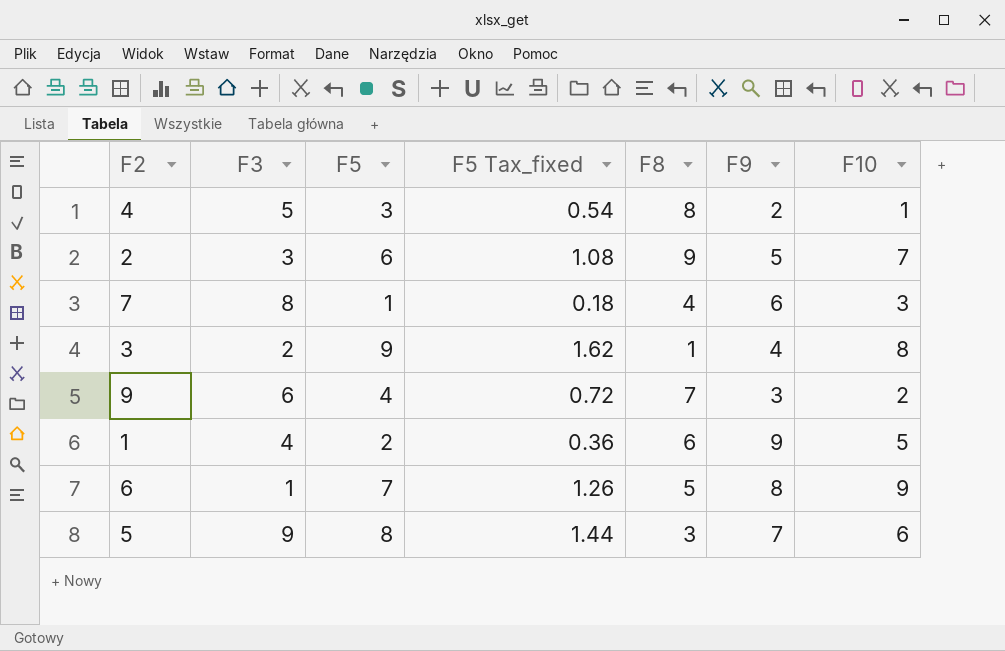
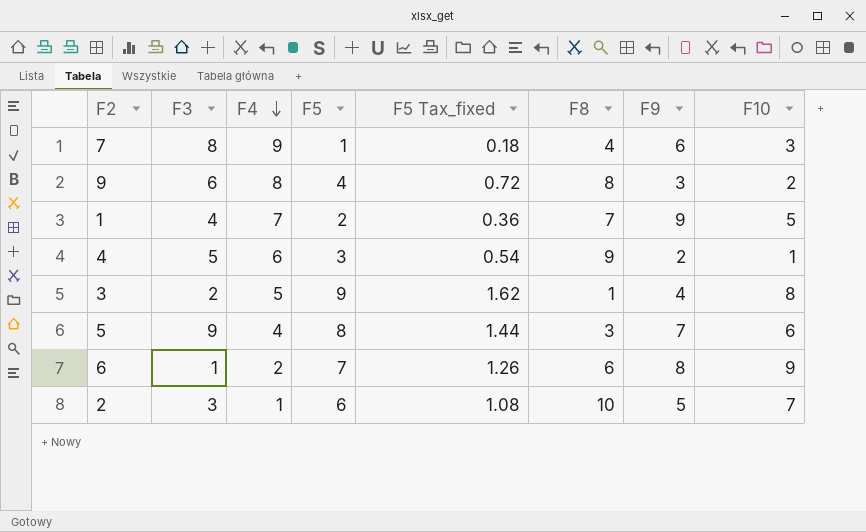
row order: none -> F4 descending
column F4 | position: none -> 3
9 | F8: 7 -> 8
1 | F8: 6 -> 7
4 | F8: 8 -> 9
6 | F8: 5 -> 6
2 | F8: 9 -> 10

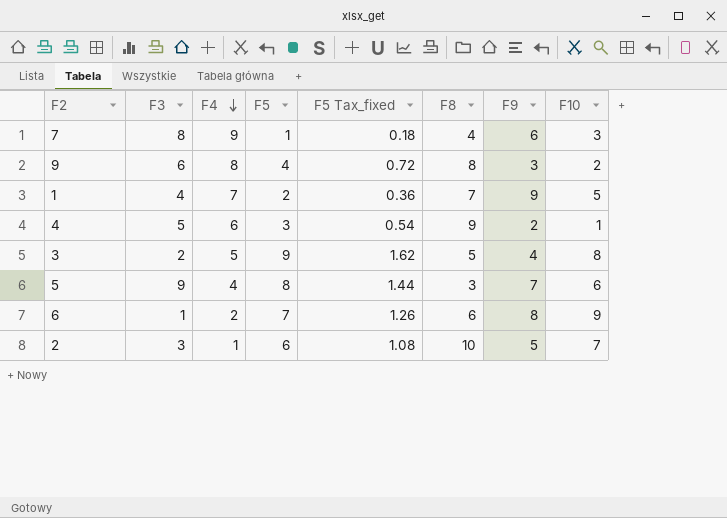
3 | F8: 1 -> 5

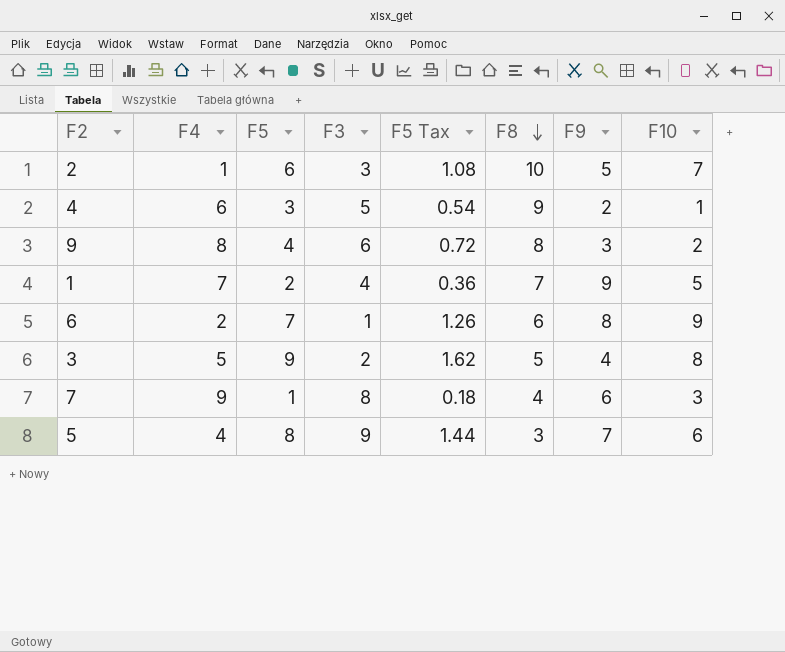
row order: F4 descending -> F8 descending
column F3 | position: 2 -> 4
column name: F5 Tax_fixed -> F5 Tax

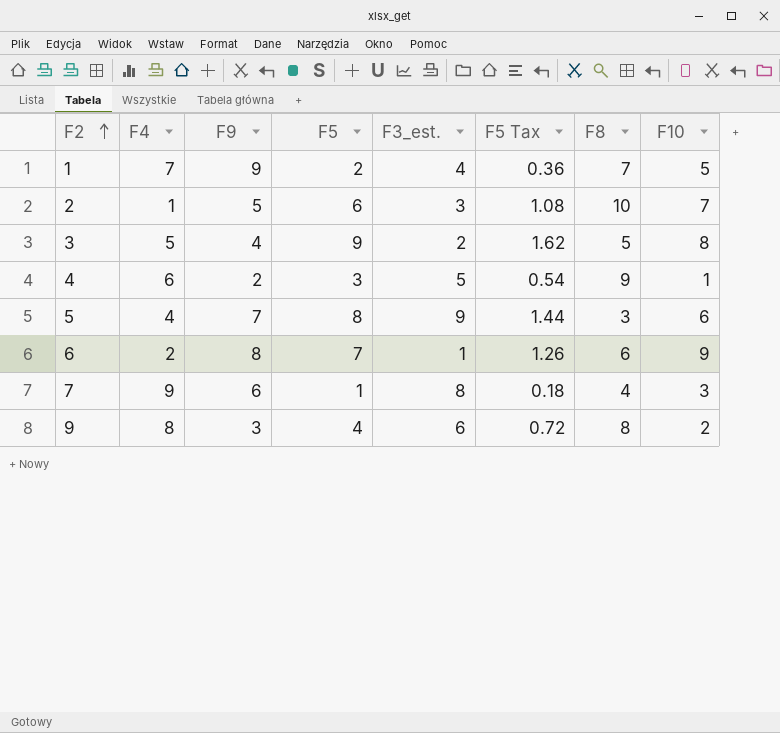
row order: F8 descending -> F2 ascending
column F9 | position: 7 -> 3
column name: F3 -> F3_est.

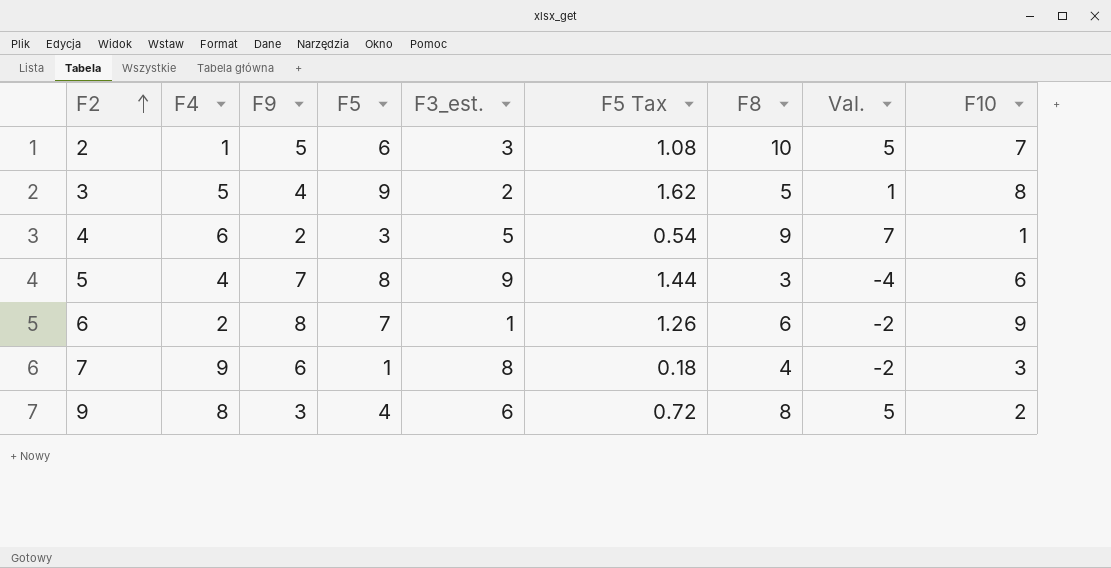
column Val. | formula: none -> [F8] - [F9]
row 1: 7 | 9 | 2 | 4 | 0.36 | 7 | 5 -> none

